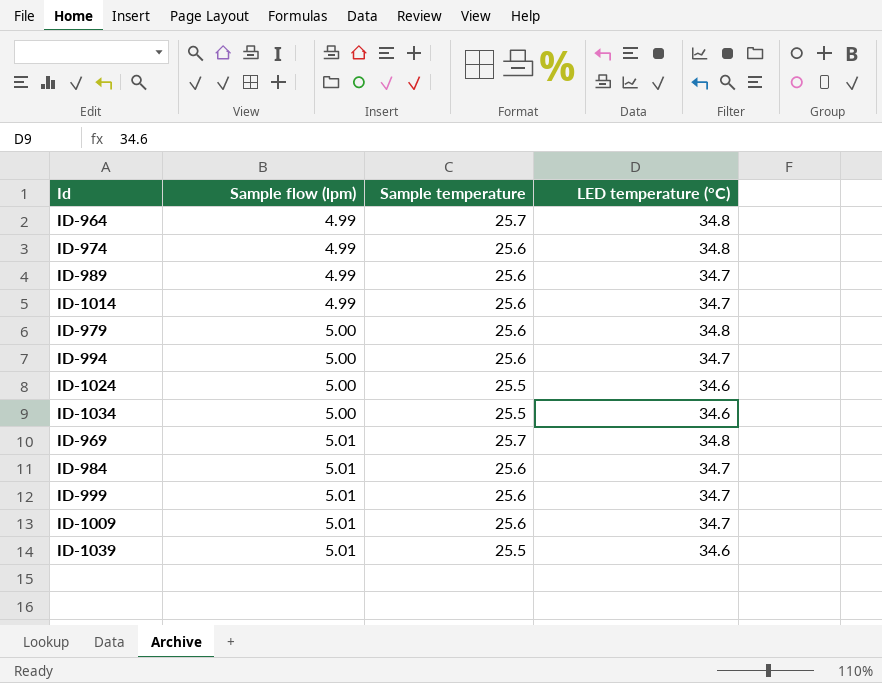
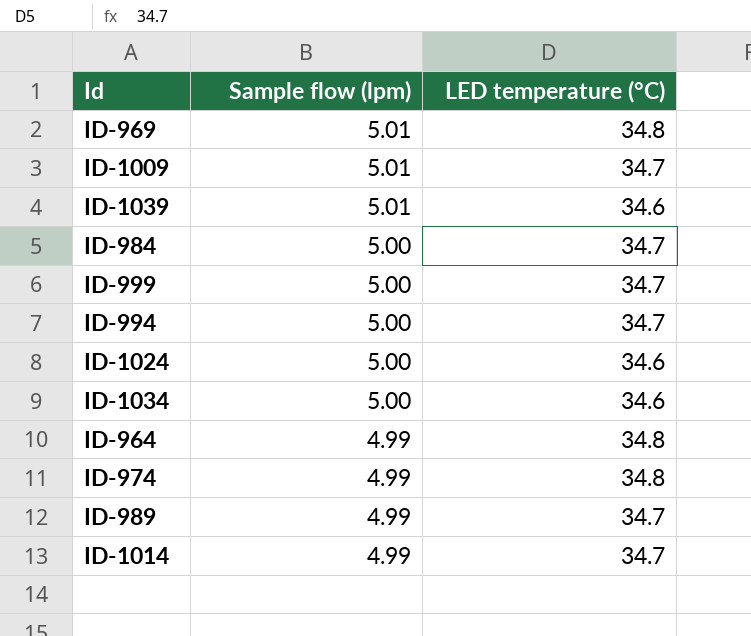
row order: Sample flow (lpm) ascending -> Sample flow (lpm) descending
column Sample temperature | position: 3 -> none
row ID-979: 5.00 | 25.6 | 34.8 -> none
ID-984 | Sample flow (lpm): 5.01 -> 5.00
ID-999 | Sample flow (lpm): 5.01 -> 5.00

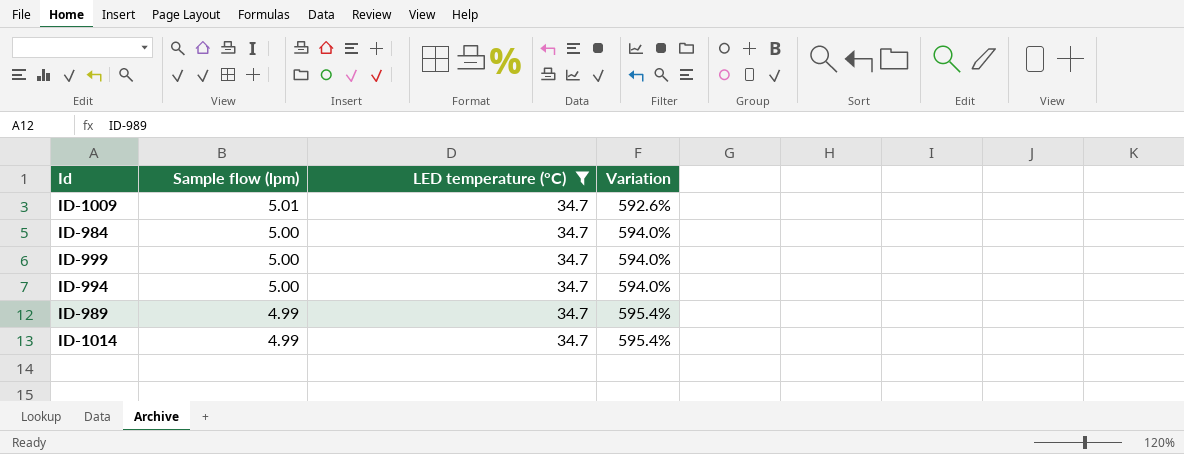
filter: none -> LED temperature (°C) = 34.7
column Variation | formula: none -> ([LED temperature (°C)] - [Sample flow (lpm)]) / [Sample flow (lpm)]

